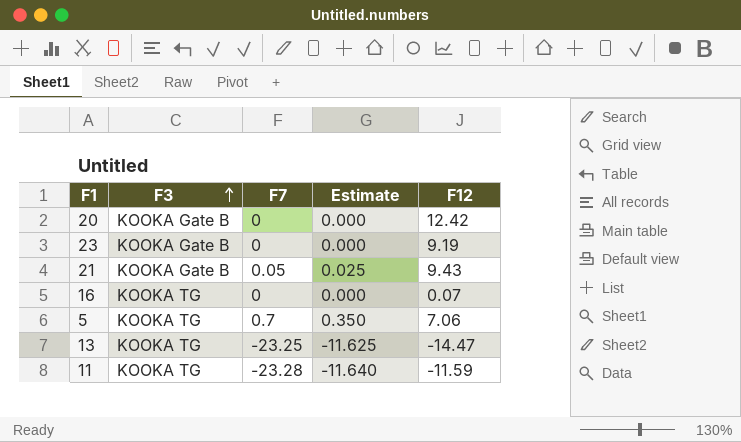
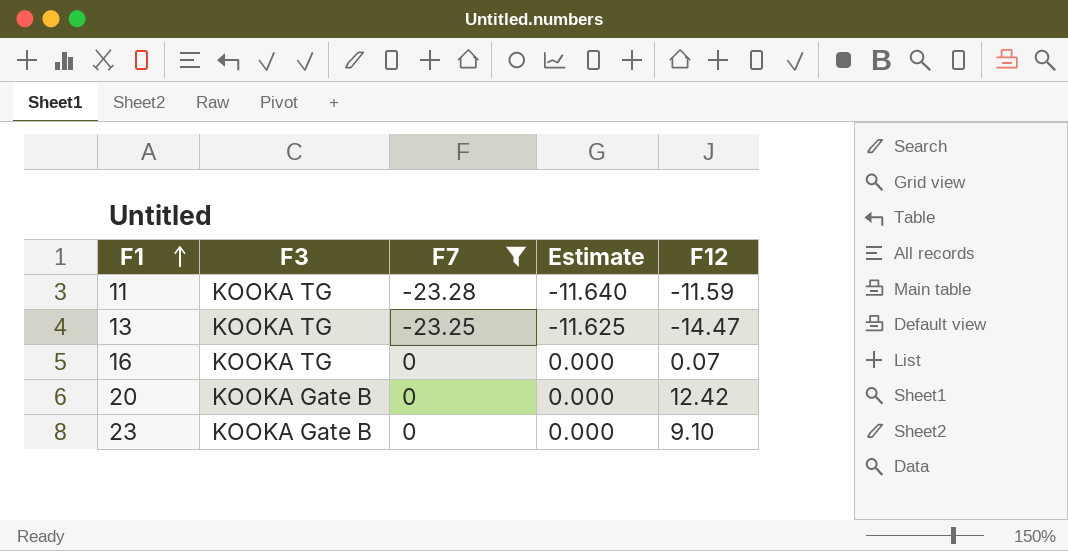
filter: none -> F7 <= 0
row order: F3 ascending -> F1 ascending
23 | F12: 9.19 -> 9.10

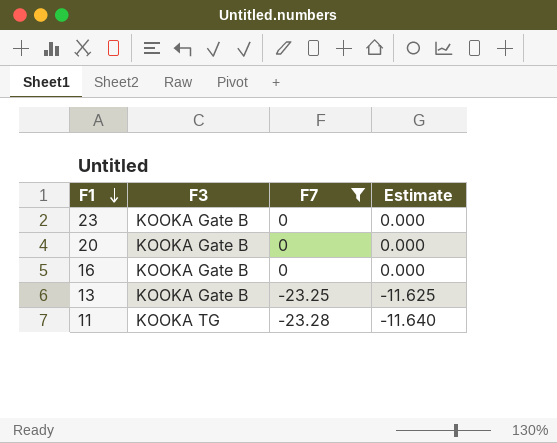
row order: F1 ascending -> F1 descending
column F12 | position: 5 -> none
16 | F3: KOOKA TG -> KOOKA Gate B
13 | F3: KOOKA TG -> KOOKA Gate B

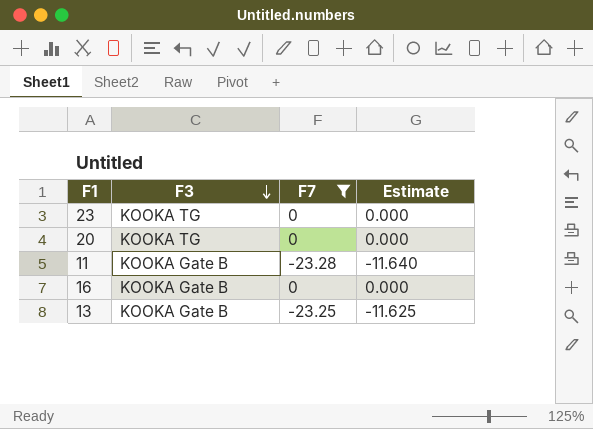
row order: F1 descending -> F3 descending
23 | F3: KOOKA Gate B -> KOOKA TG
20 | F3: KOOKA Gate B -> KOOKA TG
11 | F3: KOOKA TG -> KOOKA Gate B

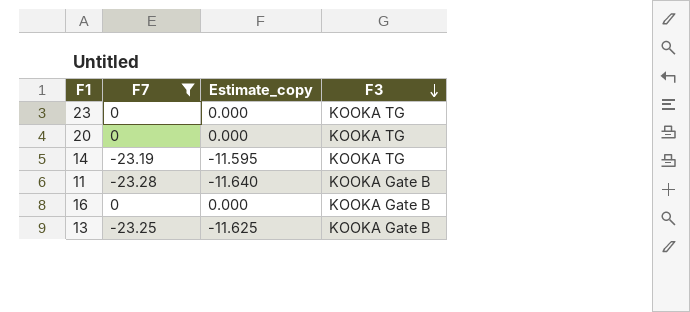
column name: Estimate -> Estimate_copy
column F3 | position: 2 -> 4
row 14: none -> -23.19 | -11.595 | KOOKA TG

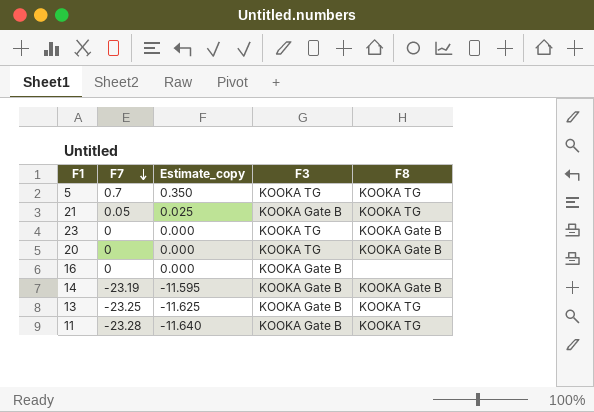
filter: F7 <= 0 -> none
row order: F3 descending -> F7 descending
column F8 | position: none -> 5
14 | F3: KOOKA TG -> KOOKA Gate B

